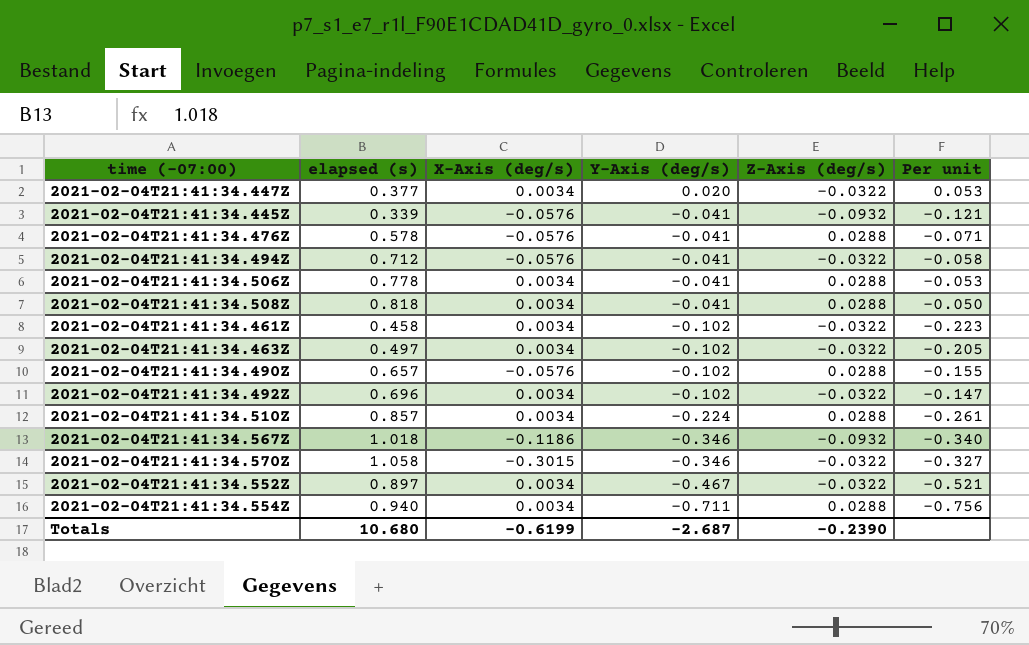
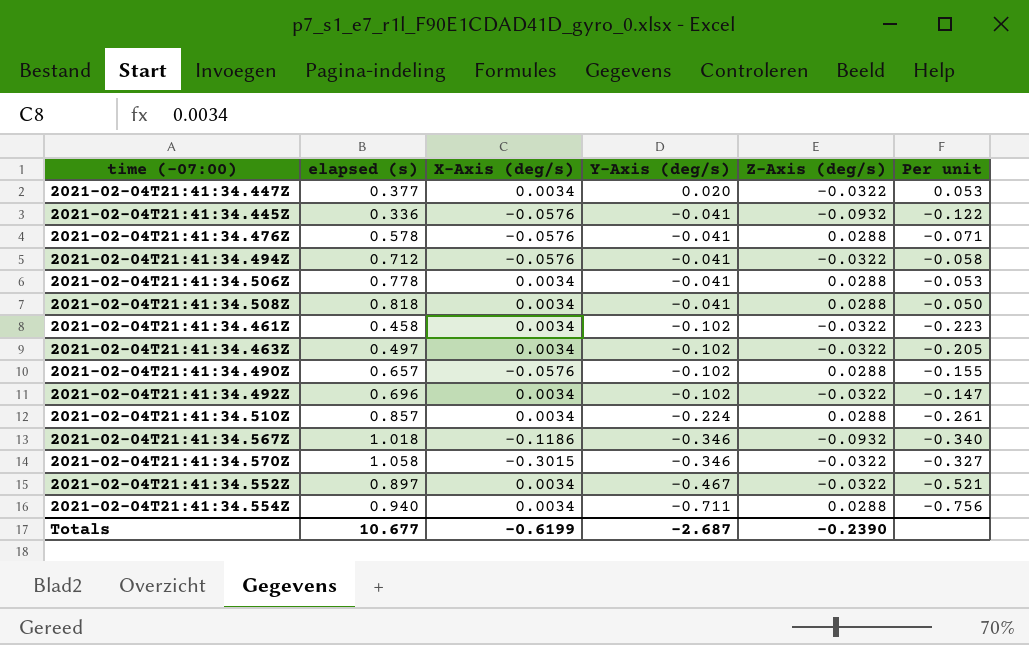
2021-02-04T21:41:34.445Z | elapsed (s): 0.339 -> 0.336
2021-02-04T21:41:34.445Z | Per unit: -0.121 -> -0.122
Totals | elapsed (s): 10.680 -> 10.677

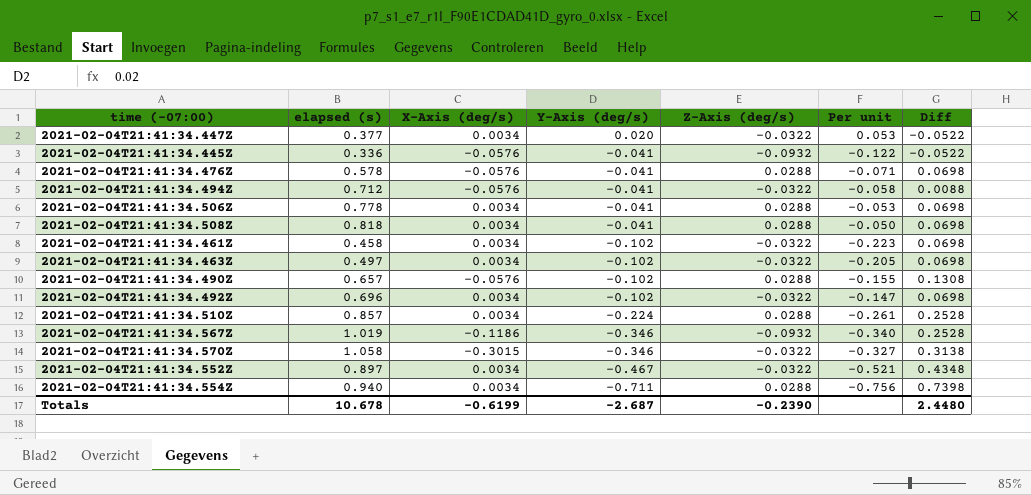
column Diff | formula: none -> [Z-Axis (deg/s)] - [Y-Axis (deg/s)]
2021-02-04T21:41:34.567Z | elapsed (s): 1.018 -> 1.019
Totals | elapsed (s): 10.677 -> 10.678

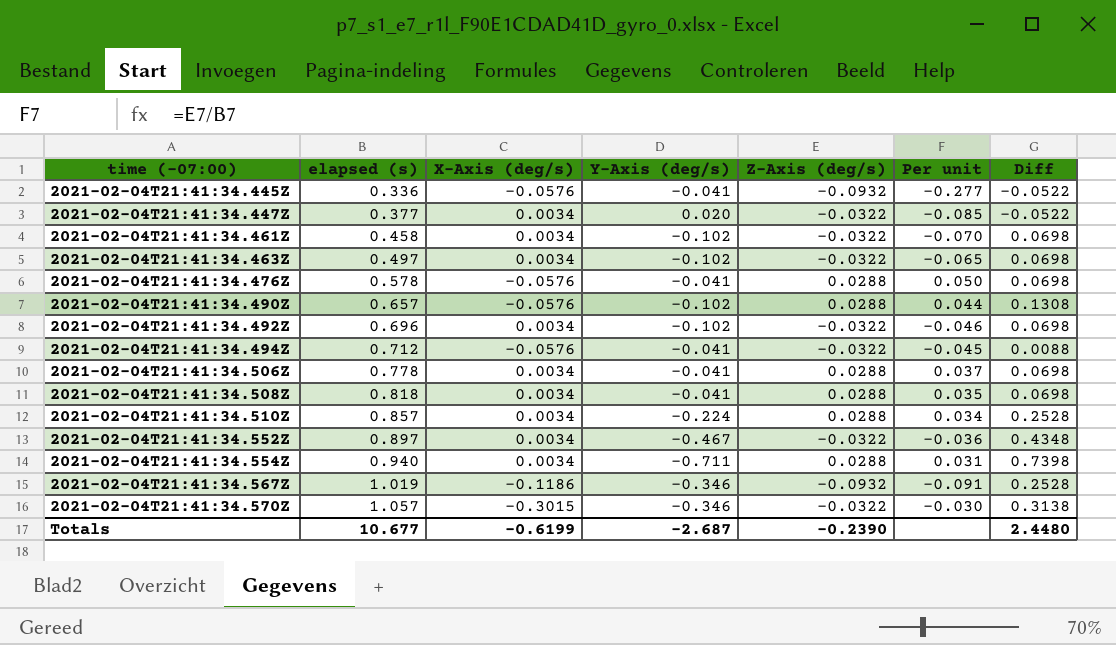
row order: Y-Axis (deg/s) descending -> time (-07:00) ascending
column Per unit | formula: [Y-Axis (deg/s)] / [elapsed (s)] -> [Z-Axis (deg/s)] / [elapsed (s)]
2021-02-04T21:41:34.570Z | elapsed (s): 1.058 -> 1.057
Totals | elapsed (s): 10.678 -> 10.677

